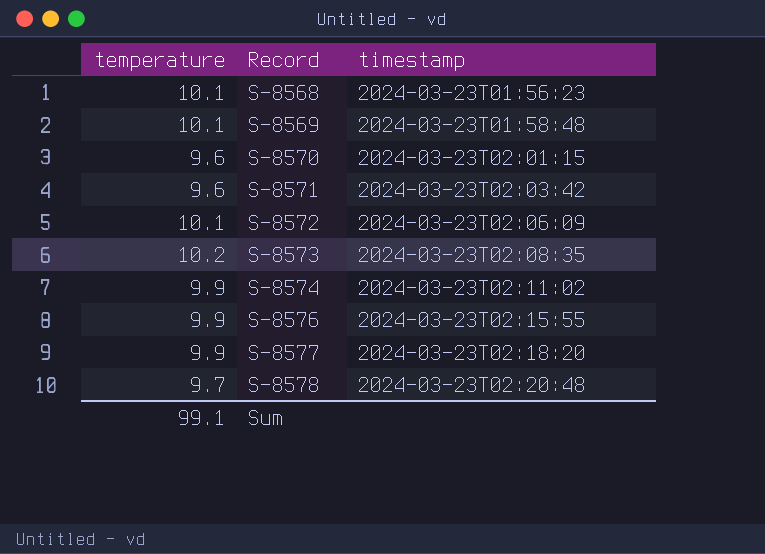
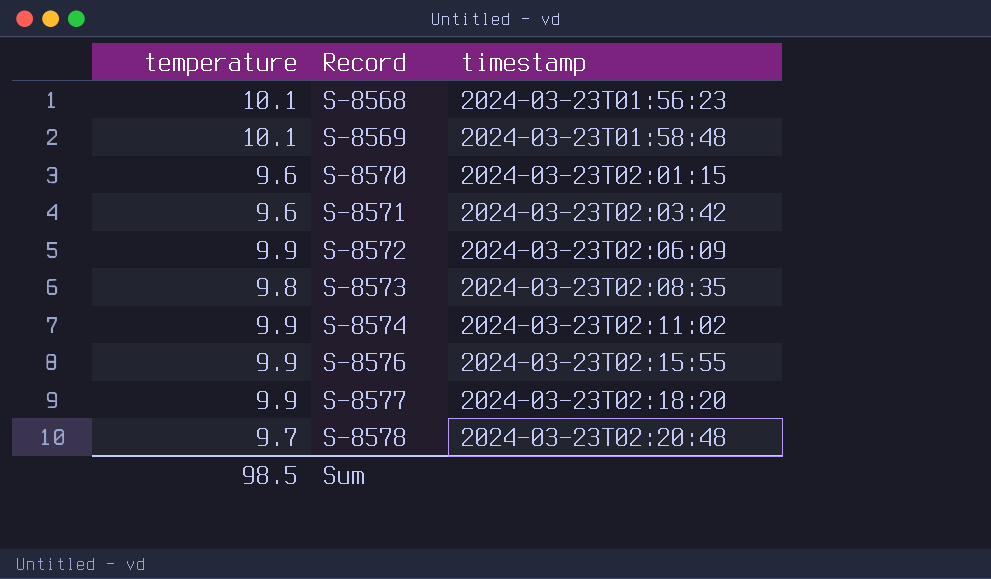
S-8572 | temperature: 10.1 -> 9.9
S-8573 | temperature: 10.2 -> 9.8
Sum | temperature: 99.1 -> 98.5

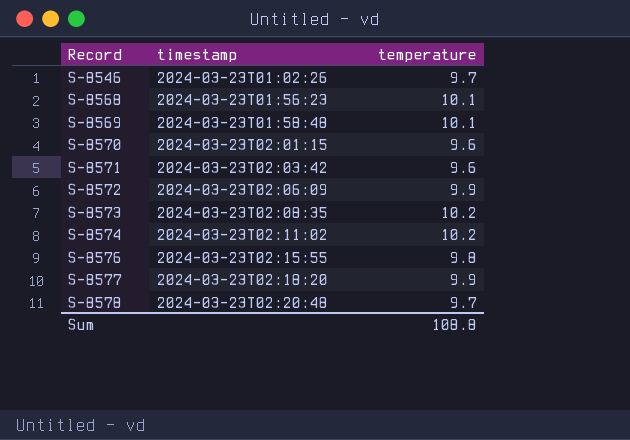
column temperature | position: 1 -> 3
row S-8546: none -> 2024-03-23T01:02:26 | 9.7
S-8573 | temperature: 9.8 -> 10.2
S-8574 | temperature: 9.9 -> 10.2
S-8576 | temperature: 9.9 -> 9.8
Sum | temperature: 98.5 -> 108.8

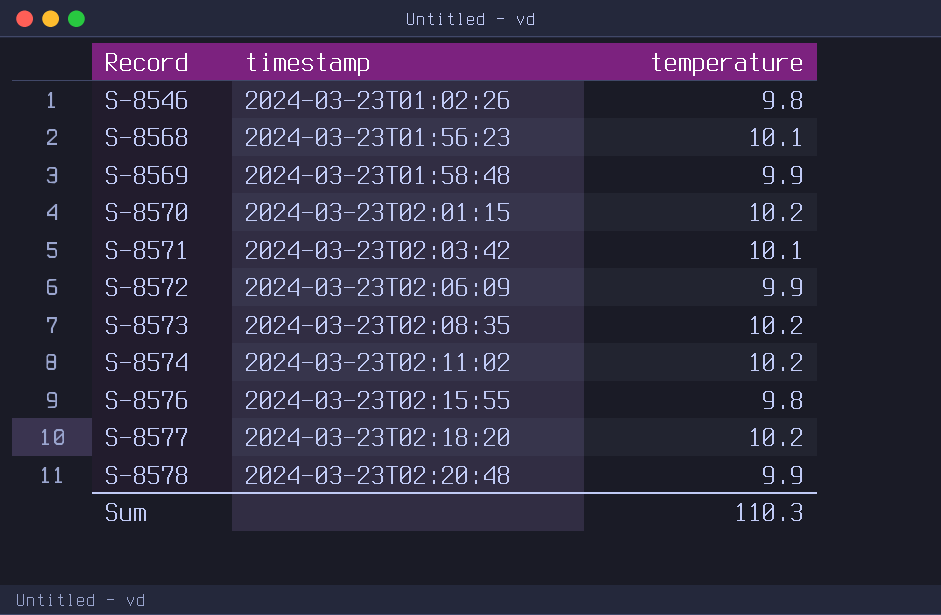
S-8546 | temperature: 9.7 -> 9.8
S-8569 | temperature: 10.1 -> 9.9
S-8570 | temperature: 9.6 -> 10.2
S-8571 | temperature: 9.6 -> 10.1
S-8577 | temperature: 9.9 -> 10.2
S-8578 | temperature: 9.7 -> 9.9
Sum | temperature: 108.8 -> 110.3

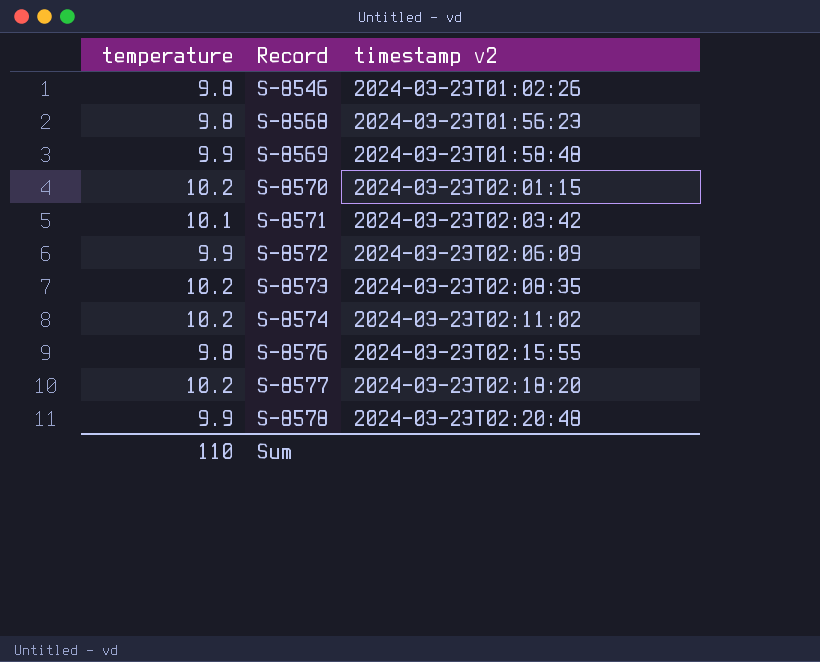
column temperature | position: 3 -> 1
column name: timestamp -> timestamp v2
S-8568 | temperature: 10.1 -> 9.8
Sum | temperature: 110.3 -> 110

